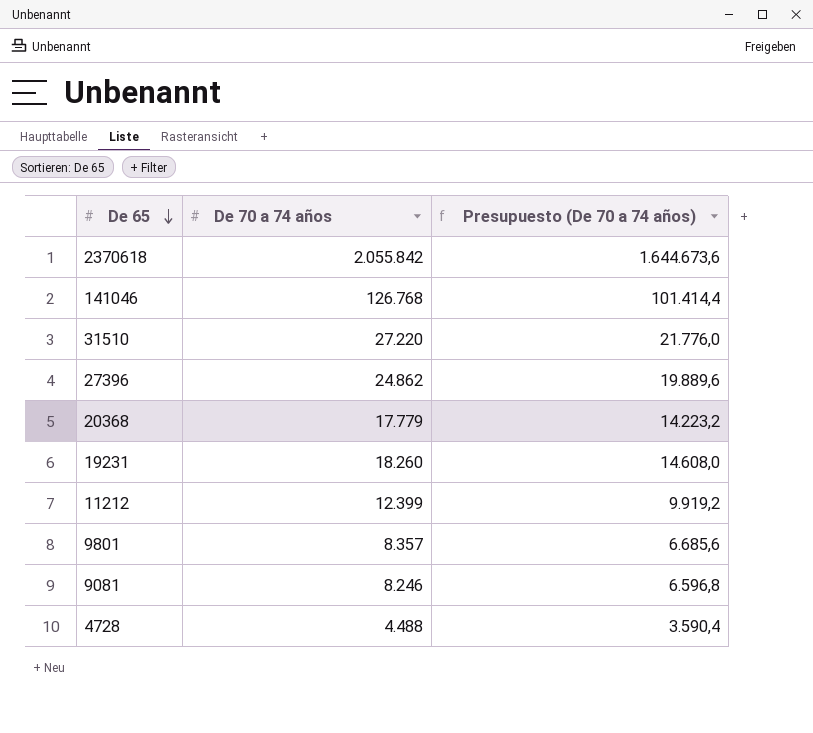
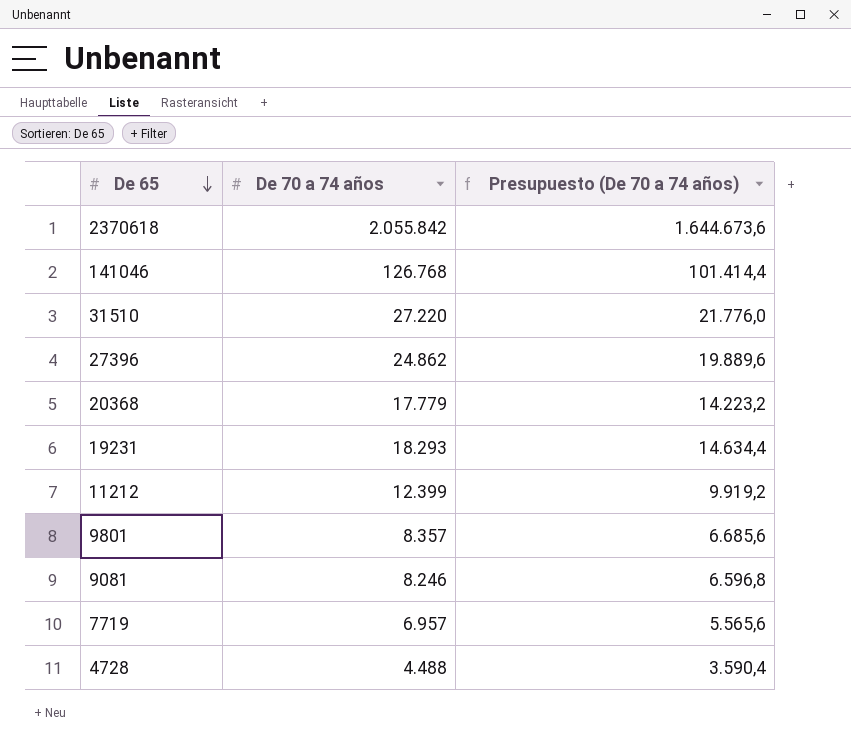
19231 | De 70 a 74 años: 18.260 -> 18.293
19231 | Presupuesto (De 70 a 74 años): 14.608,0 -> 14.634,4
row 7719: none -> 6.957 | 5.565,6

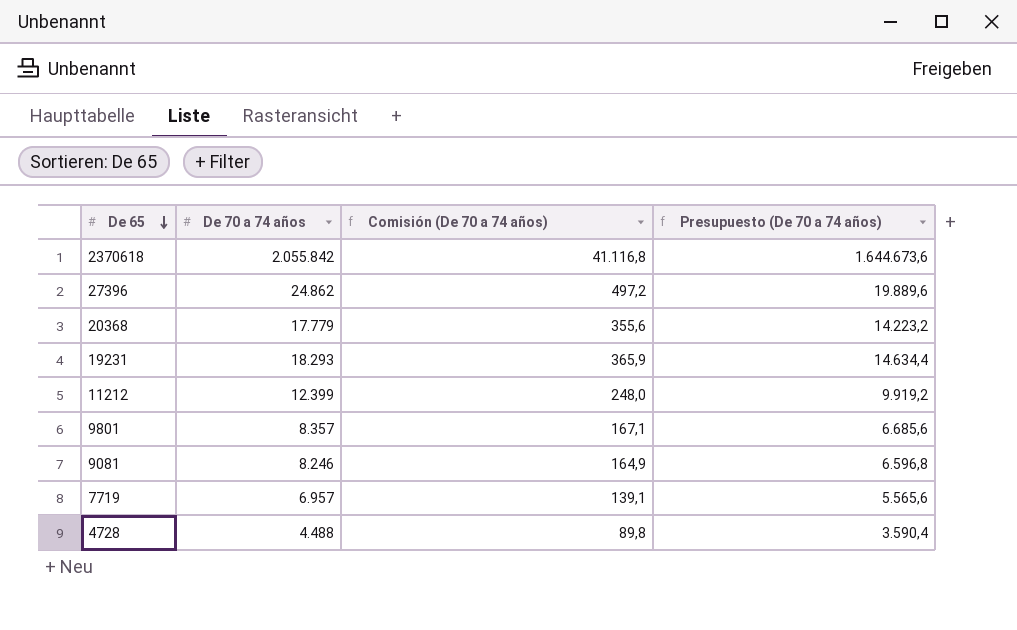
column Comisión (De 70 a 74 años) | formula: none -> [De 70 a 74 años] * 0,02
row 141046: 126.768 | 101.414,4 -> none
row 31510: 27.220 | 21.776,0 -> none

